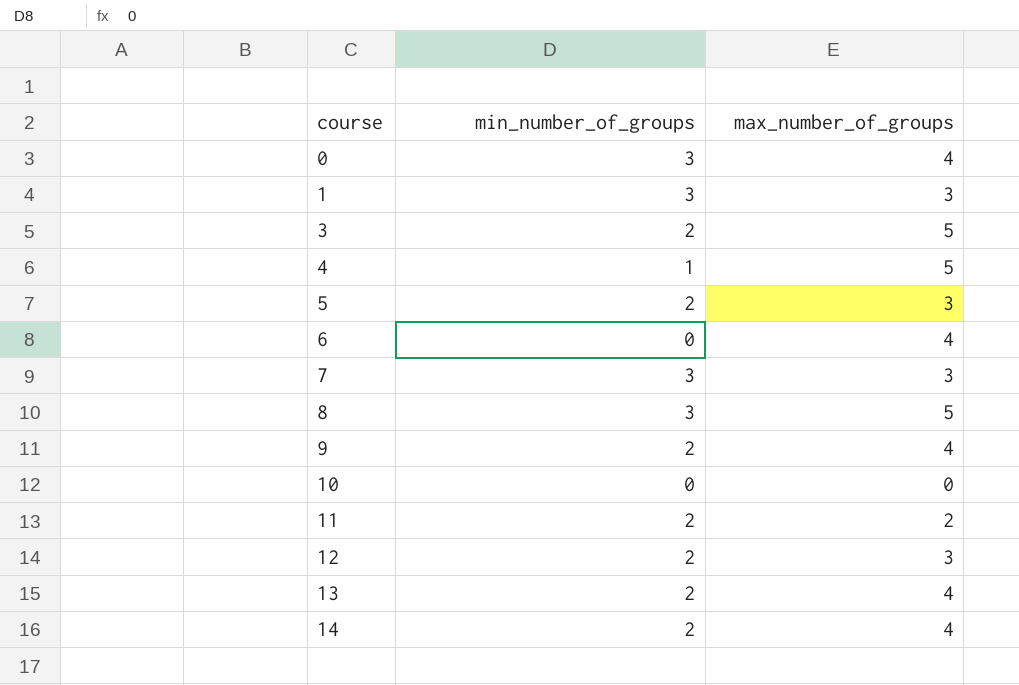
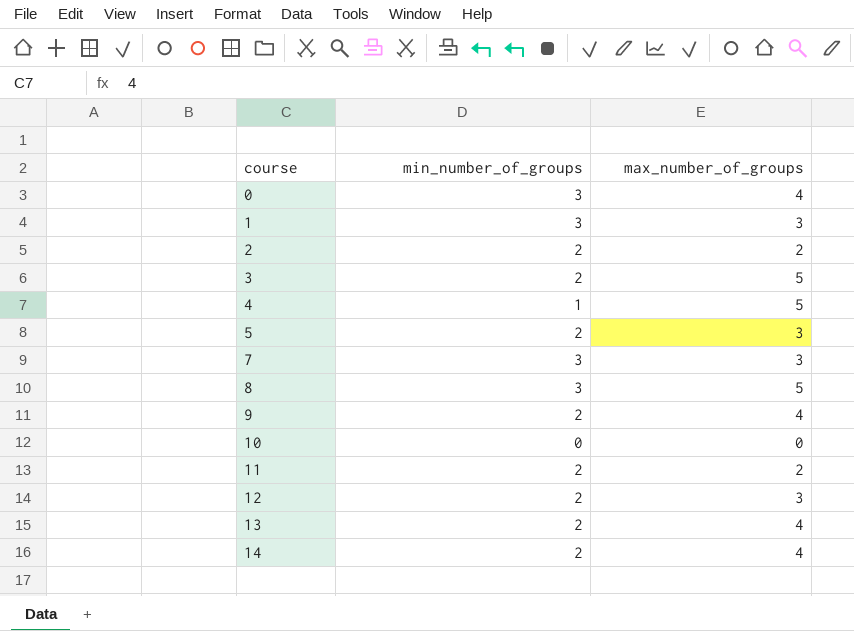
row 6: 0 | 4 -> none
row 2: none -> 2 | 2

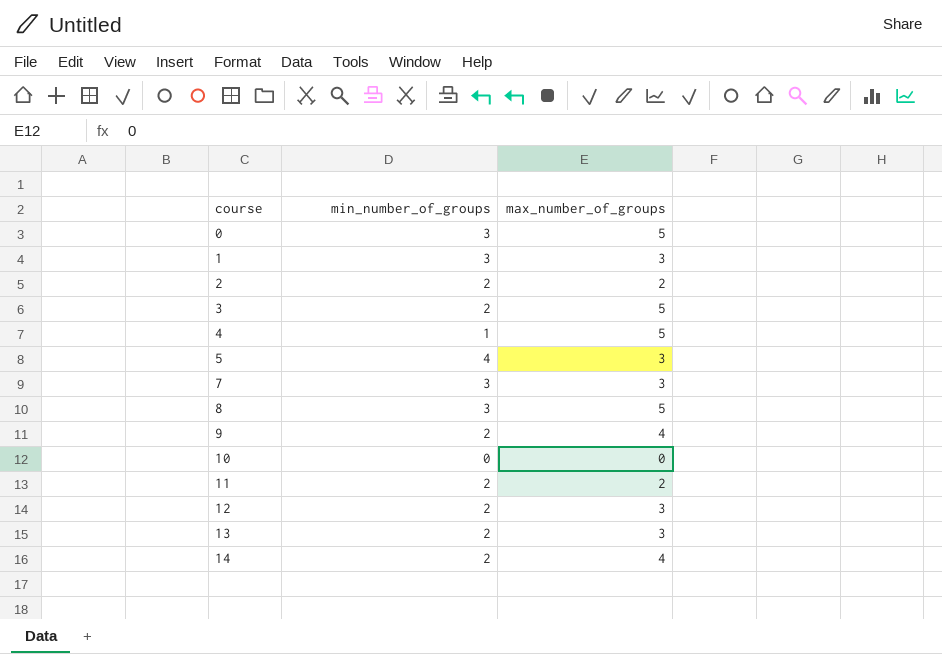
0 | max_number_of_groups: 4 -> 5
5 | min_number_of_groups: 2 -> 4
13 | max_number_of_groups: 4 -> 3

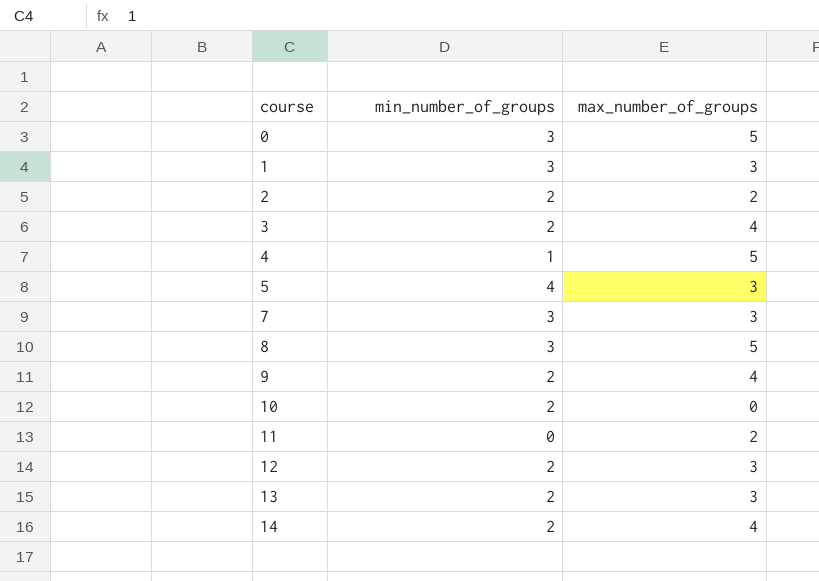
3 | max_number_of_groups: 5 -> 4
10 | min_number_of_groups: 0 -> 2
11 | min_number_of_groups: 2 -> 0

